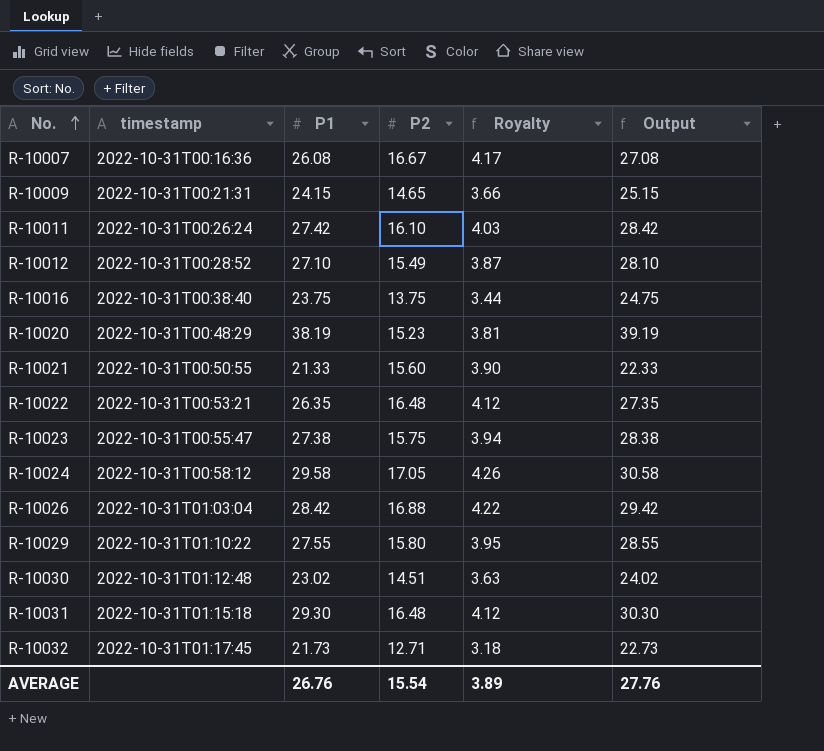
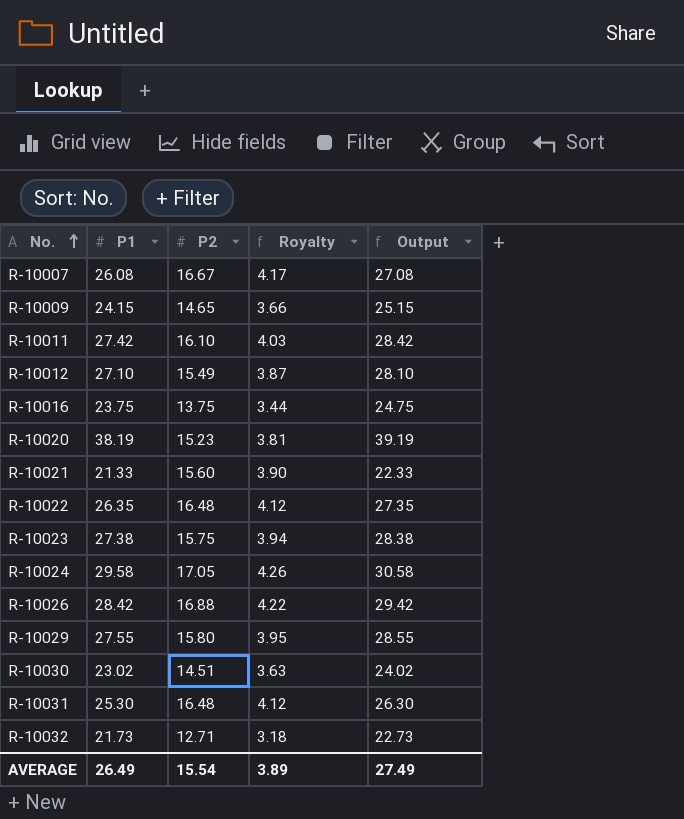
column timestamp | position: 2 -> none
R-10031 | P1: 29.30 -> 25.30
R-10031 | Output: 30.30 -> 26.30
AVERAGE | P1: 26.76 -> 26.49
AVERAGE | Output: 27.76 -> 27.49

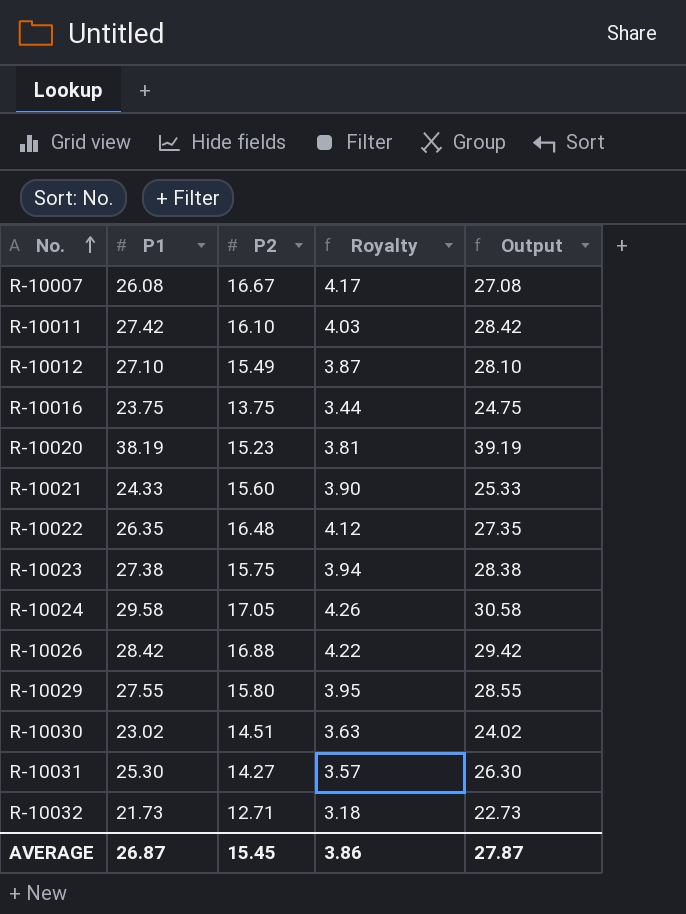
row R-10009: 24.15 | 14.65 | 3.66 | 25.15 -> none
R-10021 | P1: 21.33 -> 24.33
R-10021 | Output: 22.33 -> 25.33
R-10031 | P2: 16.48 -> 14.27
R-10031 | Royalty: 4.12 -> 3.57
AVERAGE | P1: 26.49 -> 26.87
AVERAGE | P2: 15.54 -> 15.45
AVERAGE | Royalty: 3.89 -> 3.86
AVERAGE | Output: 27.49 -> 27.87

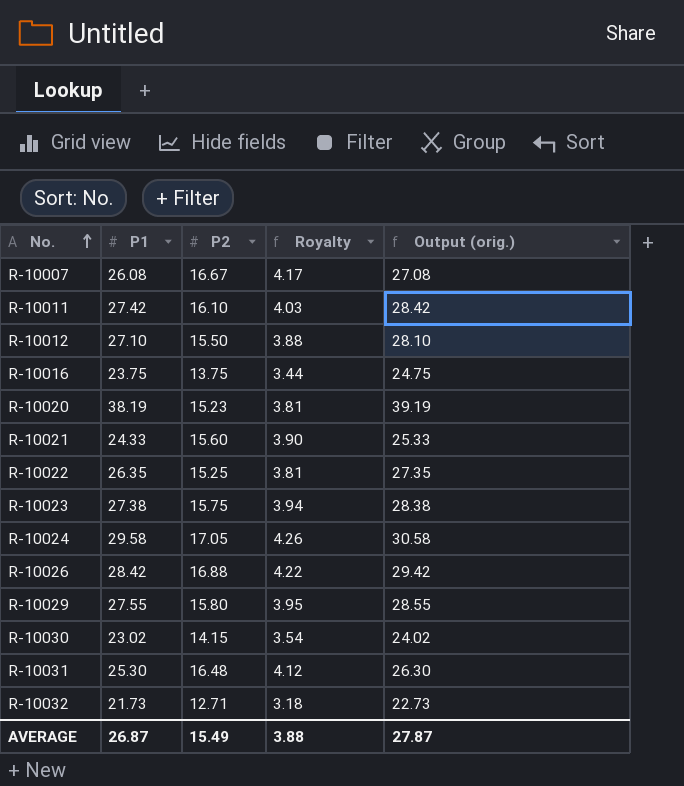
column name: Output -> Output (orig.)
R-10012 | P2: 15.49 -> 15.50
R-10012 | Royalty: 3.87 -> 3.88
R-10022 | P2: 16.48 -> 15.25
R-10022 | Royalty: 4.12 -> 3.81
R-10030 | P2: 14.51 -> 14.15
R-10030 | Royalty: 3.63 -> 3.54
R-10031 | P2: 14.27 -> 16.48
R-10031 | Royalty: 3.57 -> 4.12
AVERAGE | P2: 15.45 -> 15.49
AVERAGE | Royalty: 3.86 -> 3.88

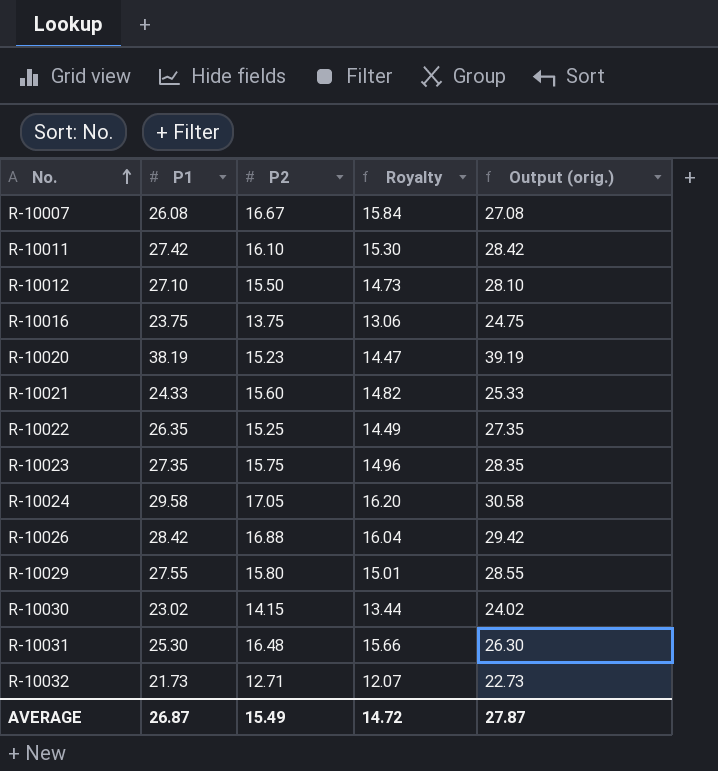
column Royalty | formula: [P2] * 0.25 -> [P2] * 0.95
R-10023 | P1: 27.38 -> 27.35
R-10023 | Output (orig.): 28.38 -> 28.35
AVERAGE | Royalty: 3.88 -> 14.72

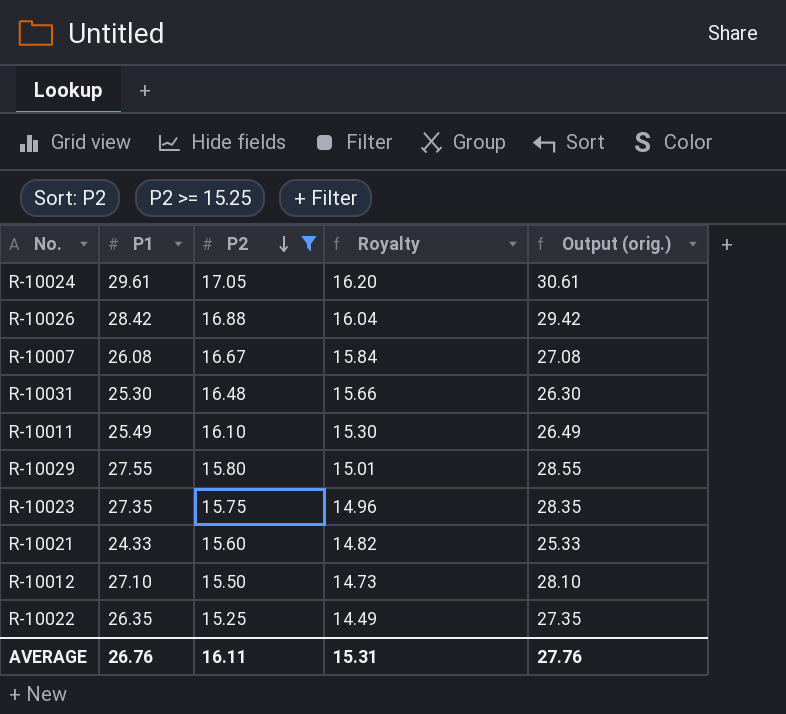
filter: none -> P2 >= 15.25
row order: No. ascending -> P2 descending
R-10024 | P1: 29.58 -> 29.61
R-10024 | Output (orig.): 30.58 -> 30.61
R-10011 | P1: 27.42 -> 25.49
R-10011 | Output (orig.): 28.42 -> 26.49
AVERAGE | P1: 26.87 -> 26.76
AVERAGE | P2: 15.49 -> 16.11
AVERAGE | Royalty: 14.72 -> 15.31
AVERAGE | Output (orig.): 27.87 -> 27.76

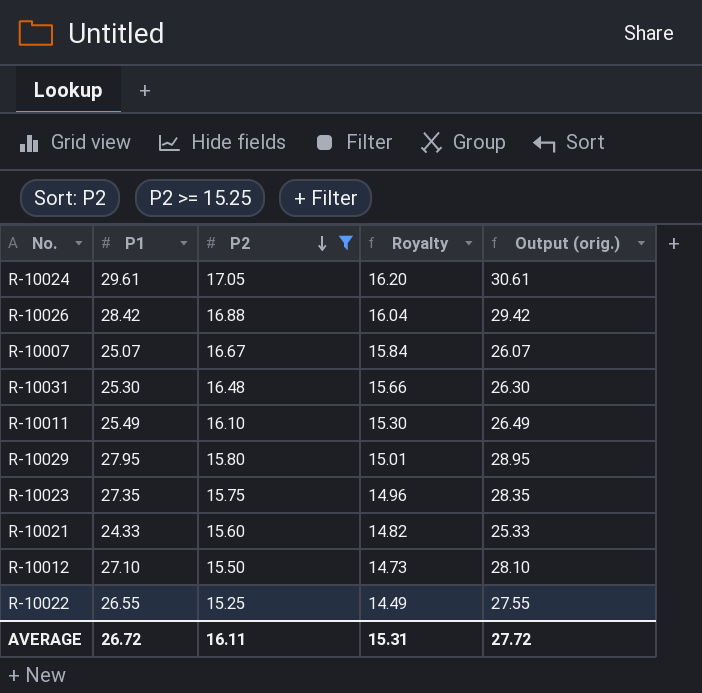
R-10007 | P1: 26.08 -> 25.07
R-10007 | Output (orig.): 27.08 -> 26.07
R-10029 | P1: 27.55 -> 27.95
R-10029 | Output (orig.): 28.55 -> 28.95
R-10022 | P1: 26.35 -> 26.55
R-10022 | Output (orig.): 27.35 -> 27.55
AVERAGE | P1: 26.76 -> 26.72
AVERAGE | Output (orig.): 27.76 -> 27.72

